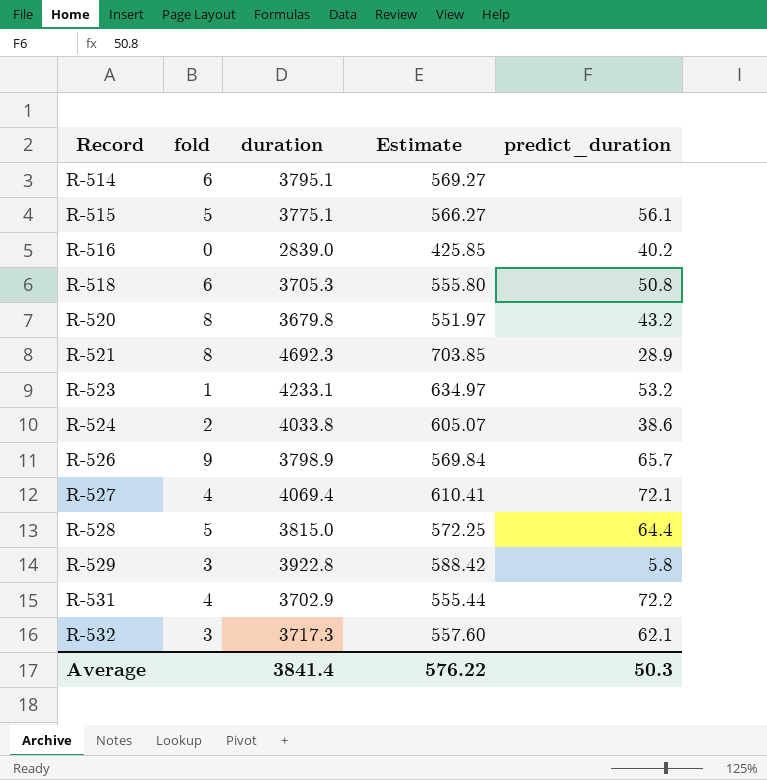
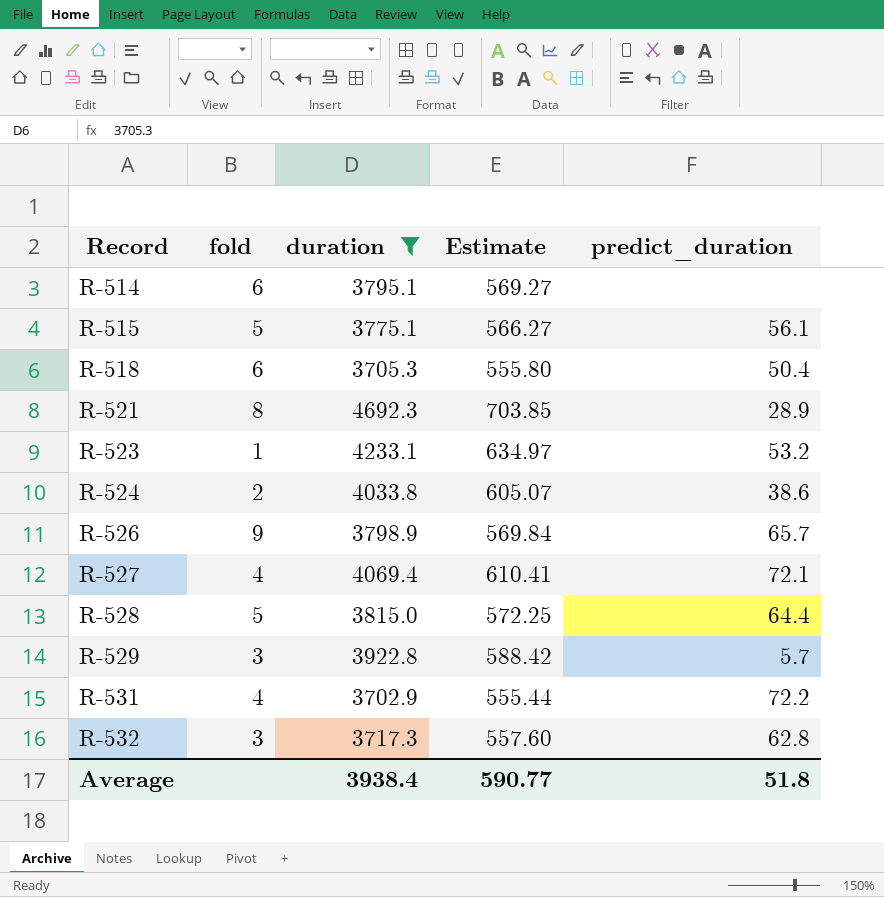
filter: none -> duration >= 3702.9
R-518 | predict_duration: 50.8 -> 50.4
R-529 | predict_duration: 5.8 -> 5.7
R-532 | predict_duration: 62.1 -> 62.8
Average | duration: 3841.4 -> 3938.4
Average | Estimate: 576.22 -> 590.77
Average | predict_duration: 50.3 -> 51.8

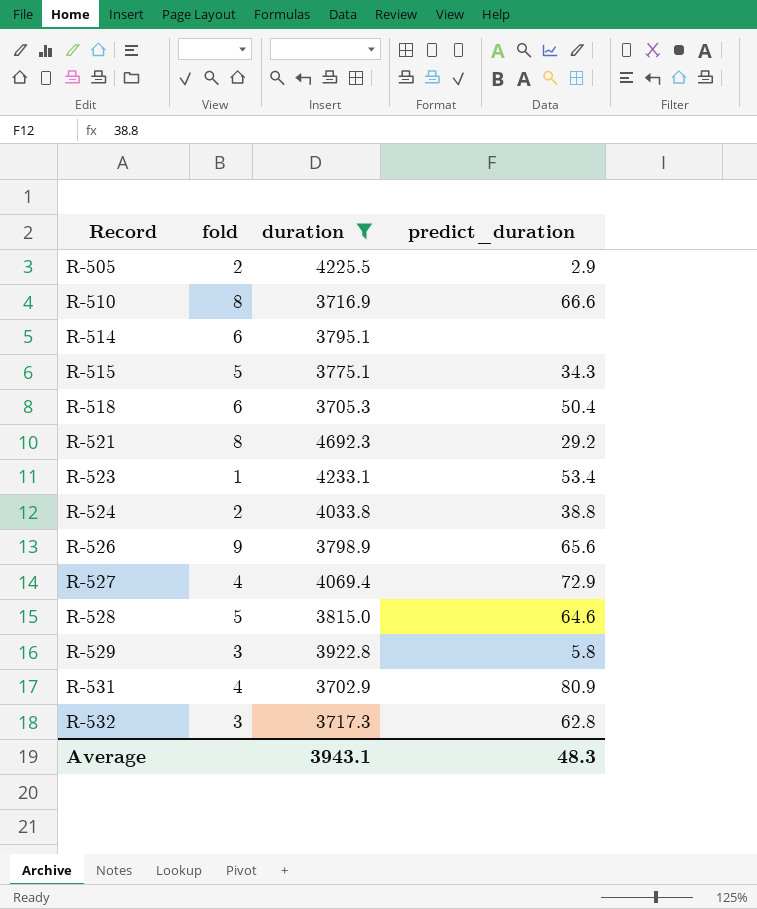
column Estimate | formula: [duration] * 0.15 -> none
row R-505: none -> 2 | 4225.5 | 2.9
row R-510: none -> 8 | 3716.9 | 66.6
R-515 | predict_duration: 56.1 -> 34.3
R-521 | predict_duration: 28.9 -> 29.2
R-523 | predict_duration: 53.2 -> 53.4
R-524 | predict_duration: 38.6 -> 38.8
R-526 | predict_duration: 65.7 -> 65.6
R-527 | predict_duration: 72.1 -> 72.9
R-528 | predict_duration: 64.4 -> 64.6
R-529 | predict_duration: 5.7 -> 5.8
R-531 | predict_duration: 72.2 -> 80.9
Average | duration: 3938.4 -> 3943.1
Average | predict_duration: 51.8 -> 48.3

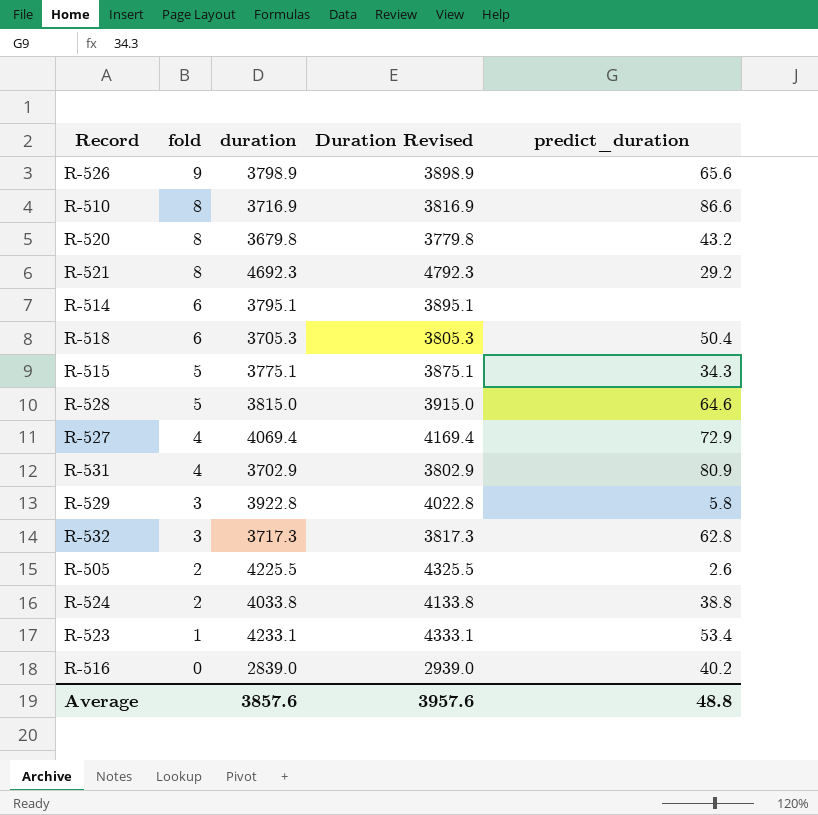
filter: duration >= 3702.9 -> none
row order: Record ascending -> fold descending
column Duration Revised | formula: none -> [duration] + 100
R-510 | predict_duration: 66.6 -> 86.6
R-505 | predict_duration: 2.9 -> 2.6
Average | duration: 3943.1 -> 3857.6
Average | predict_duration: 48.3 -> 48.8

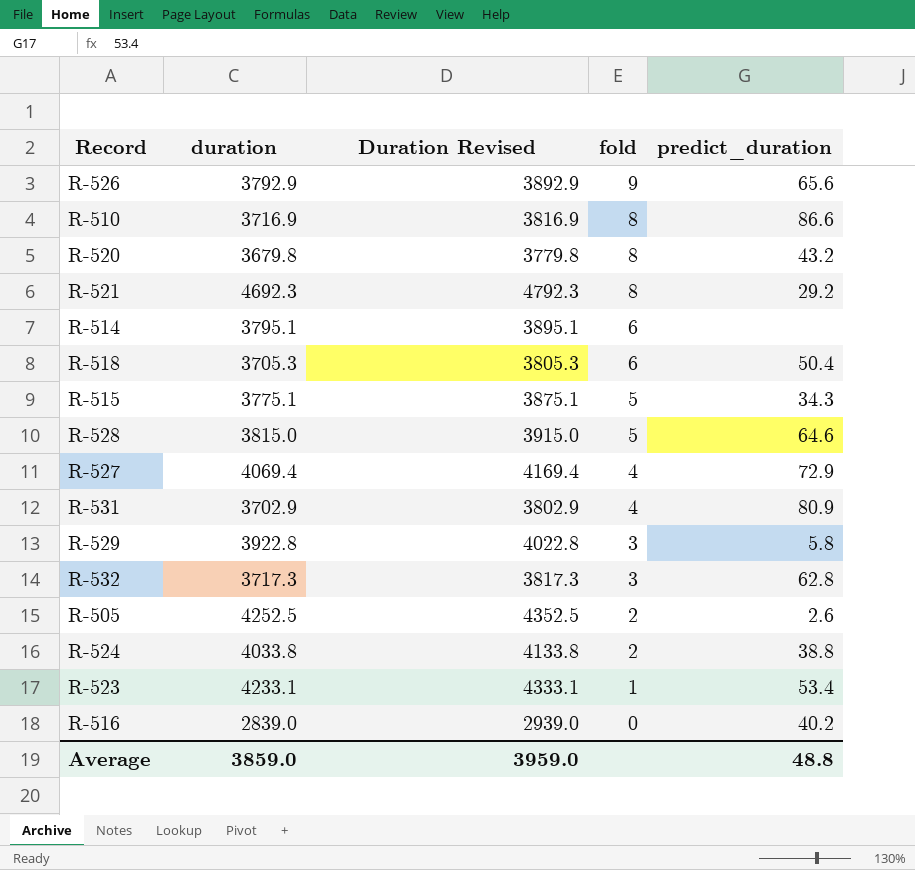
column fold | position: 2 -> 4
R-526 | duration: 3798.9 -> 3792.9
R-526 | Duration Revised: 3898.9 -> 3892.9
R-505 | duration: 4225.5 -> 4252.5
R-505 | Duration Revised: 4325.5 -> 4352.5
Average | duration: 3857.6 -> 3859.0
Average | Duration Revised: 3957.6 -> 3959.0

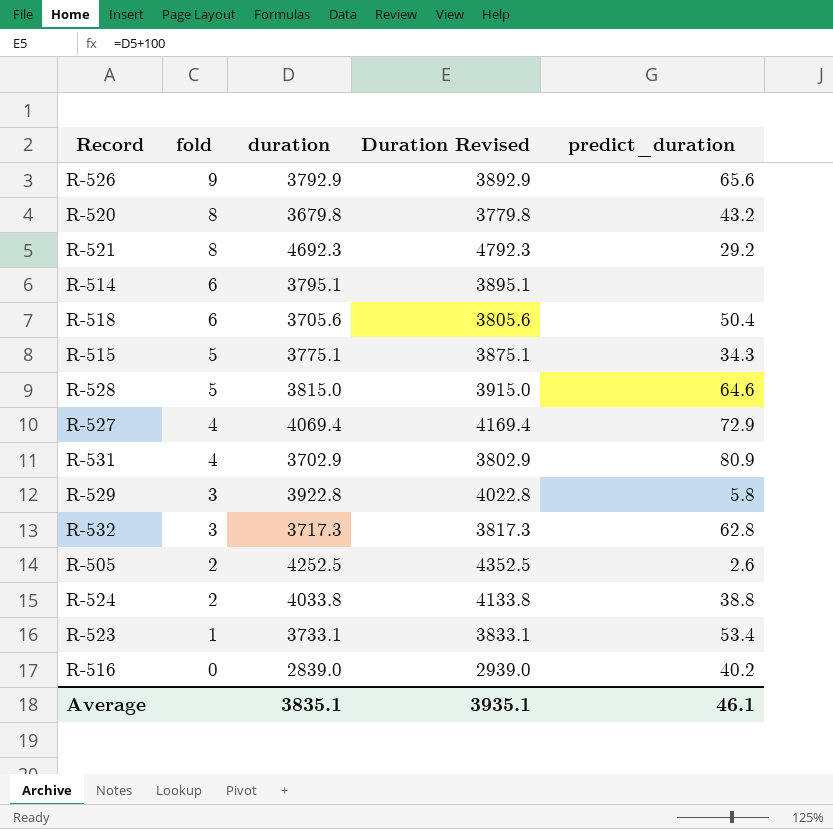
column fold | position: 4 -> 2
row R-510: 3716.9 | 3816.9 | 8 | 86.6 -> none
R-518 | duration: 3705.3 -> 3705.6
R-518 | Duration Revised: 3805.3 -> 3805.6
R-523 | duration: 4233.1 -> 3733.1
R-523 | Duration Revised: 4333.1 -> 3833.1
Average | duration: 3859.0 -> 3835.1
Average | Duration Revised: 3959.0 -> 3935.1
Average | predict_duration: 48.8 -> 46.1

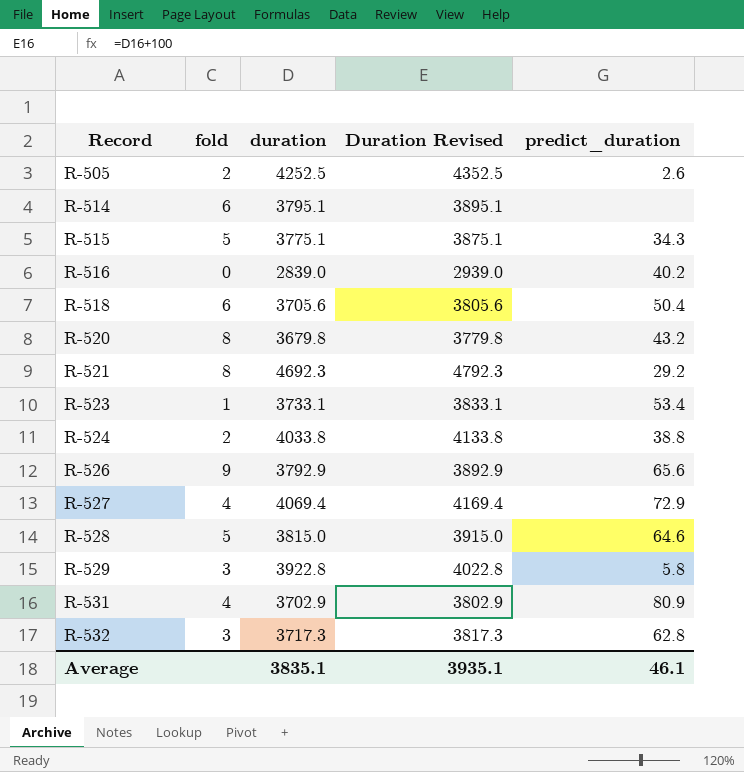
row order: fold descending -> Record ascending

